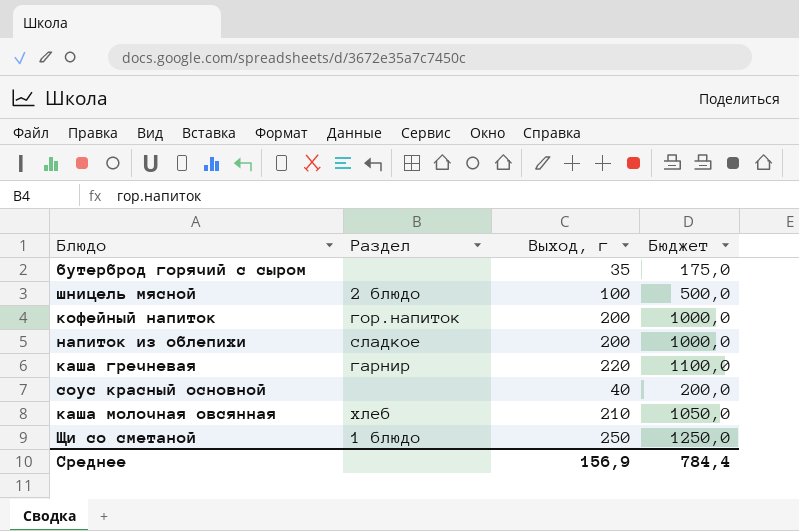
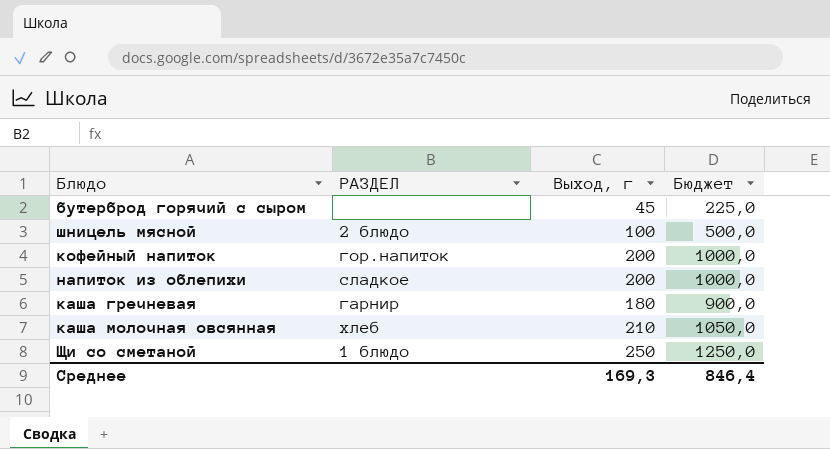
column name: Раздел -> РАЗДЕЛ
row соус красный основной: none | 40 | 200,0 -> none
бутерброд горячий с сыром | Выход, г: 35 -> 45
бутерброд горячий с сыром | Бюджет: 175,0 -> 225,0
каша гречневая | Выход, г: 220 -> 180
каша гречневая | Бюджет: 1100,0 -> 900,0
Среднее | Выход, г: 156,9 -> 169,3
Среднее | Бюджет: 784,4 -> 846,4

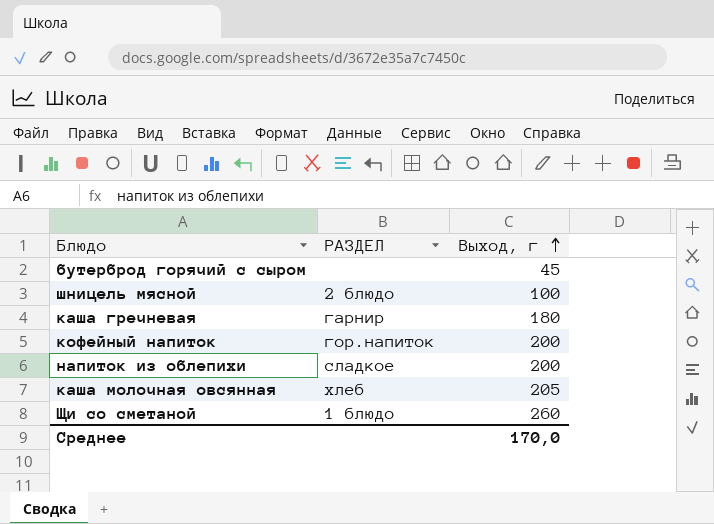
row order: none -> Выход, г ascending
column Бюджет | formula: [Выход, г] * 5 -> none
каша молочная овсянная | Выход, г: 210 -> 205
Щи со сметаной | Выход, г: 250 -> 260
Среднее | Выход, г: 169,3 -> 170,0

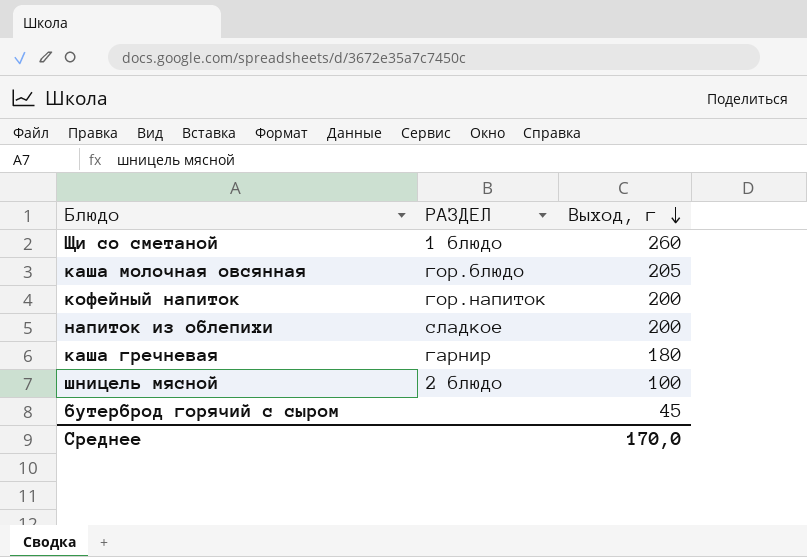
row order: Выход, г ascending -> Выход, г descending
каша молочная овсянная | РАЗДЕЛ: хлеб -> гор.блюдо

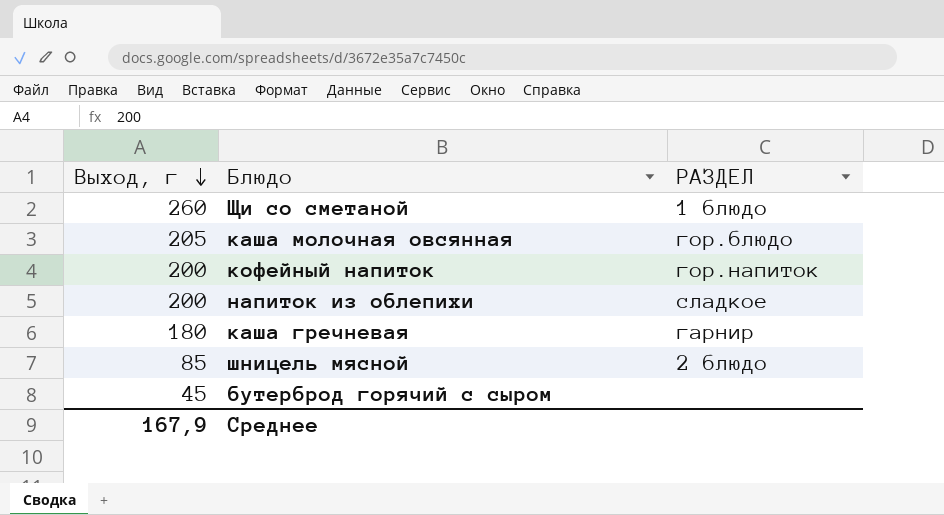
column Выход, г | position: 3 -> 1
шницель мясной | Выход, г: 100 -> 85
Среднее | Выход, г: 170,0 -> 167,9

